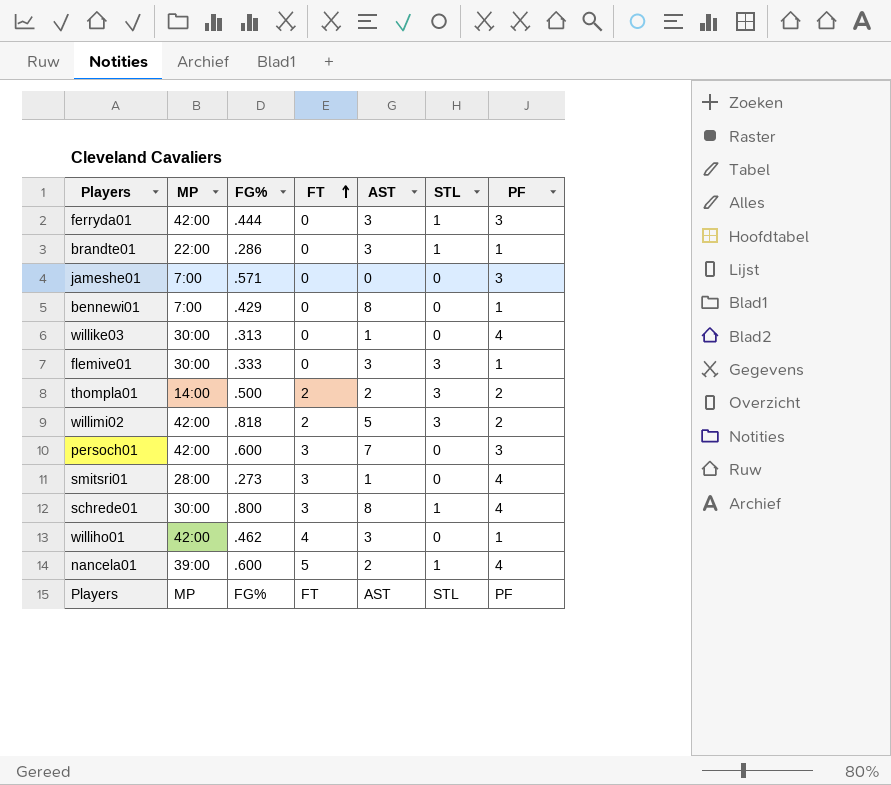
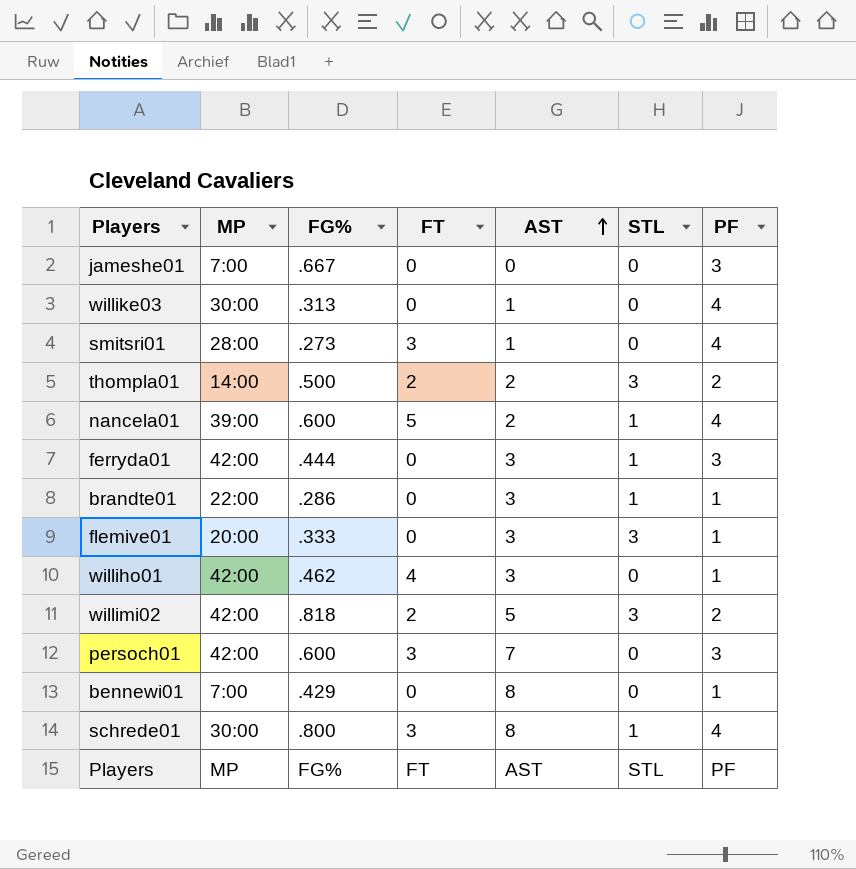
row order: FT ascending -> AST ascending
jameshe01 | FG%: .571 -> .667
flemive01 | MP: 30:00 -> 20:00

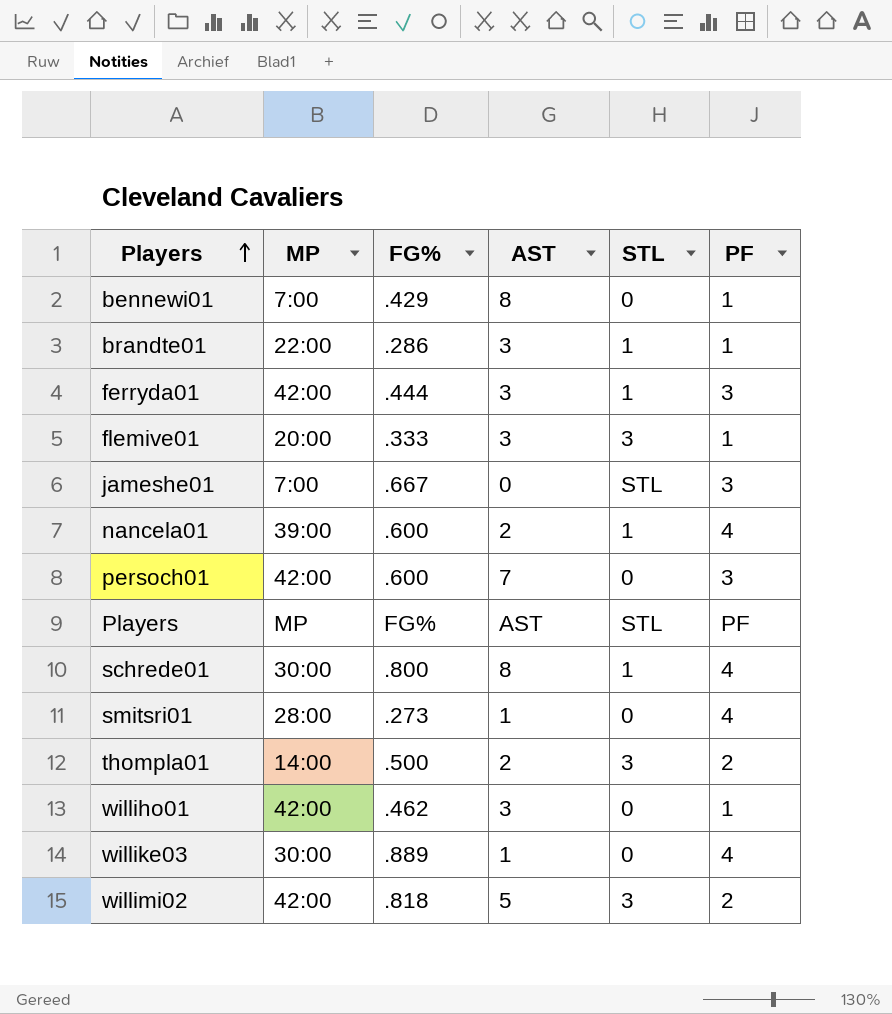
row order: AST ascending -> Players ascending
column FT | position: 4 -> none
jameshe01 | STL: 0 -> STL
willike03 | FG%: .313 -> .889

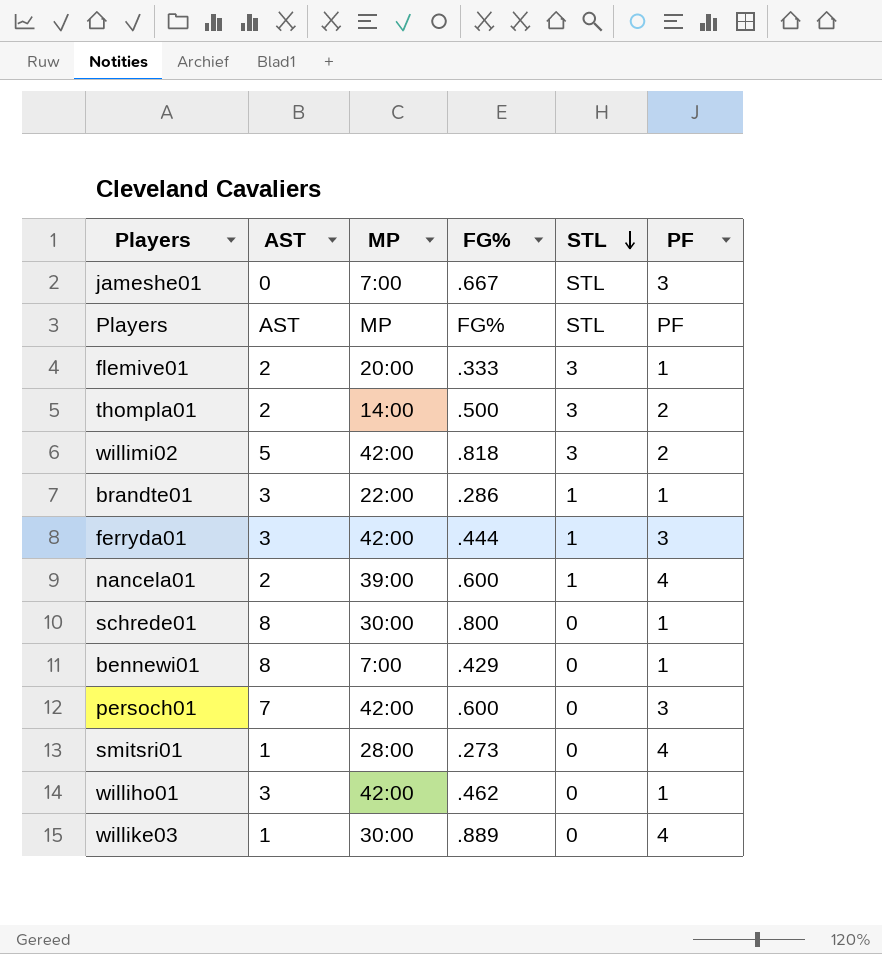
row order: Players ascending -> STL descending
column AST | position: 4 -> 2
flemive01 | AST: 3 -> 2
schrede01 | STL: 1 -> 0
schrede01 | PF: 4 -> 1

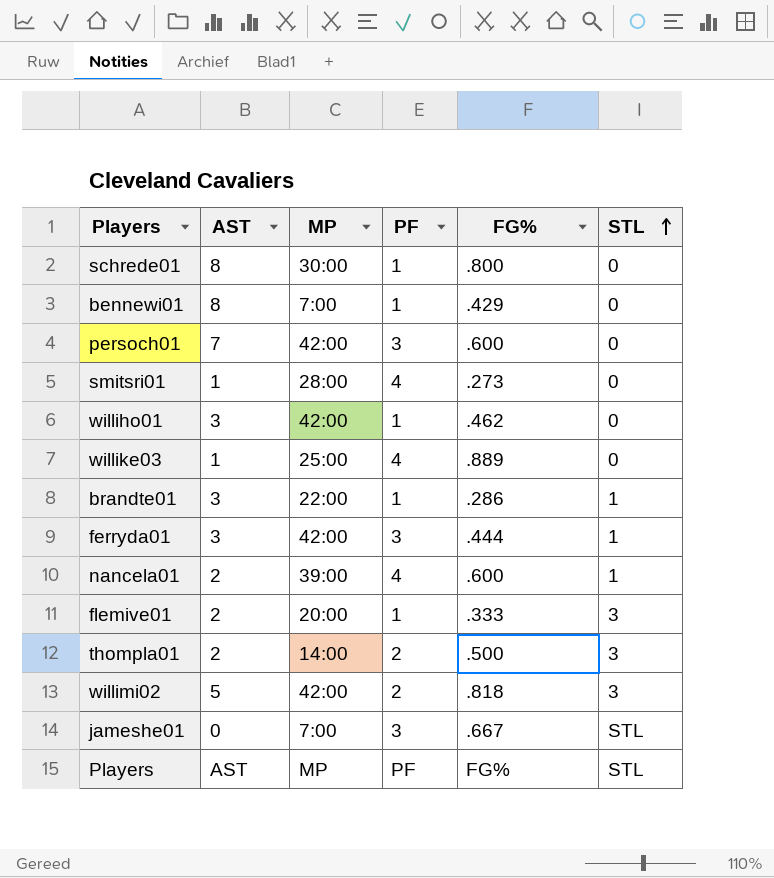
row order: STL descending -> STL ascending
column PF | position: 6 -> 4
willike03 | MP: 30:00 -> 25:00

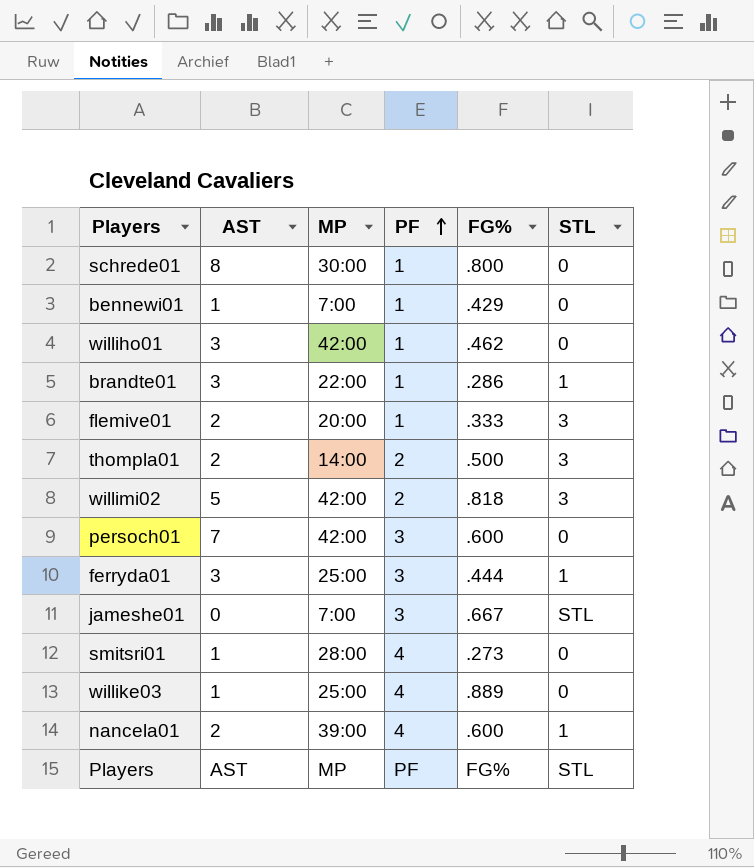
row order: STL ascending -> PF ascending
bennewi01 | AST: 8 -> 1
ferryda01 | MP: 42:00 -> 25:00

